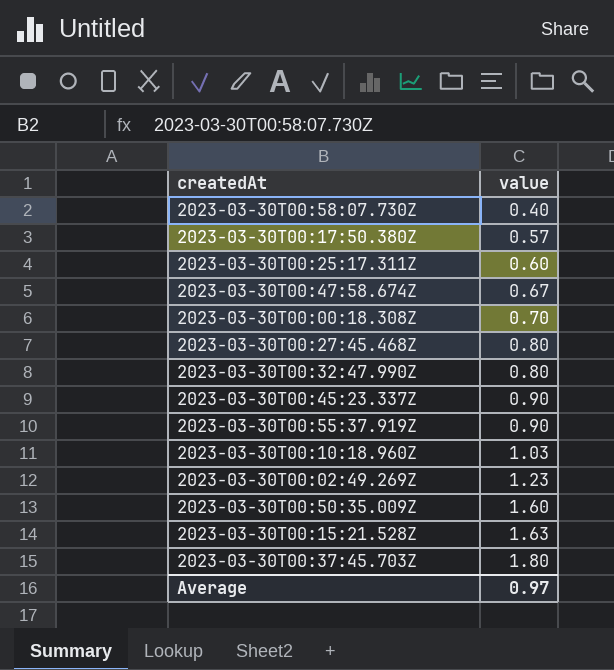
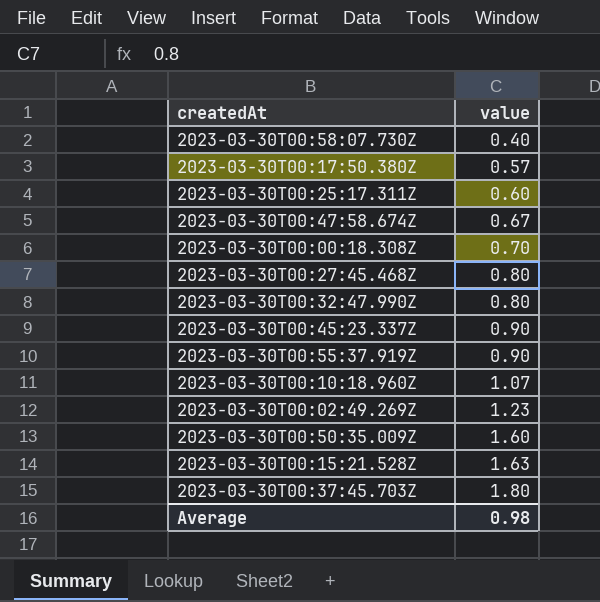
2023-03-30T00:10:18.960Z | value: 1.03 -> 1.07
Average | value: 0.97 -> 0.98

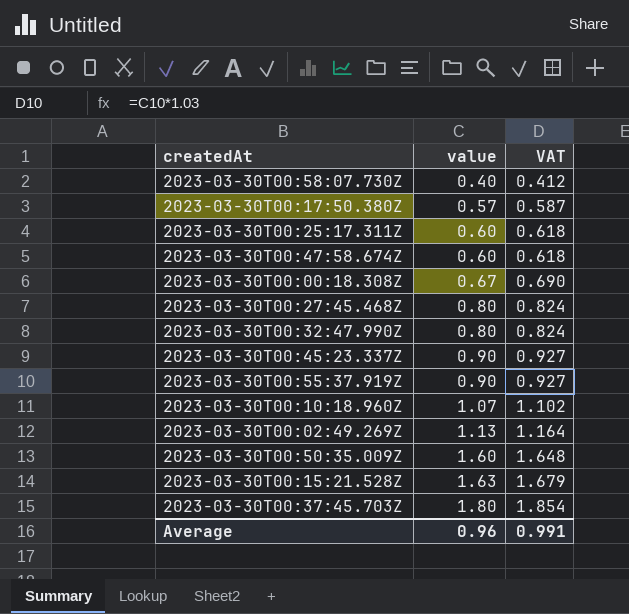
column VAT | formula: none -> [value] * 1.03
2023-03-30T00:47:58.674Z | value: 0.67 -> 0.60
2023-03-30T00:00:18.308Z | value: 0.70 -> 0.67
2023-03-30T00:02:49.269Z | value: 1.23 -> 1.13
Average | value: 0.98 -> 0.96

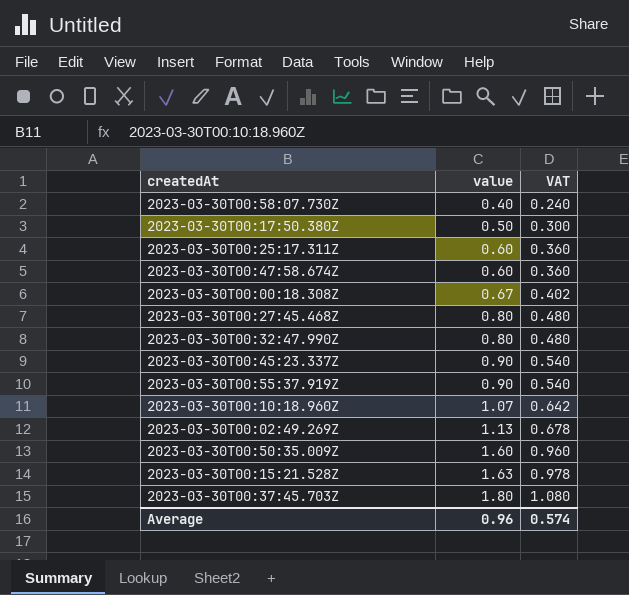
column VAT | formula: [value] * 1.03 -> [value] * 0.6
2023-03-30T00:17:50.380Z | value: 0.57 -> 0.50
Average | VAT: 0.991 -> 0.574

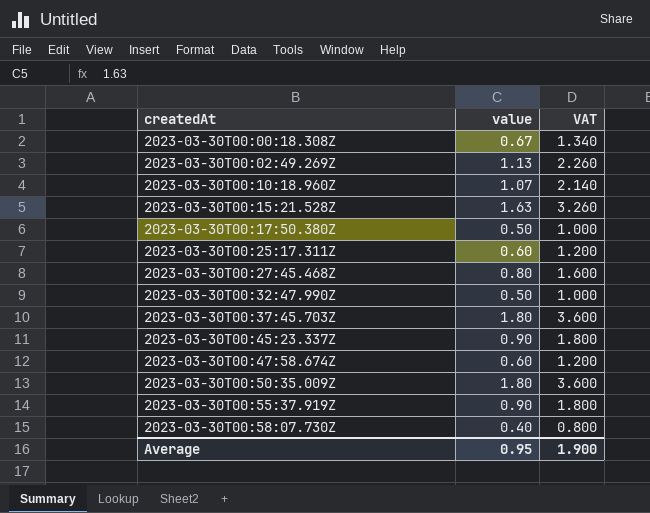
row order: value ascending -> createdAt ascending
column VAT | formula: [value] * 0.6 -> [value] * 2
2023-03-30T00:32:47.990Z | value: 0.80 -> 0.50
2023-03-30T00:50:35.009Z | value: 1.60 -> 1.80
Average | value: 0.96 -> 0.95
Average | VAT: 0.574 -> 1.900

